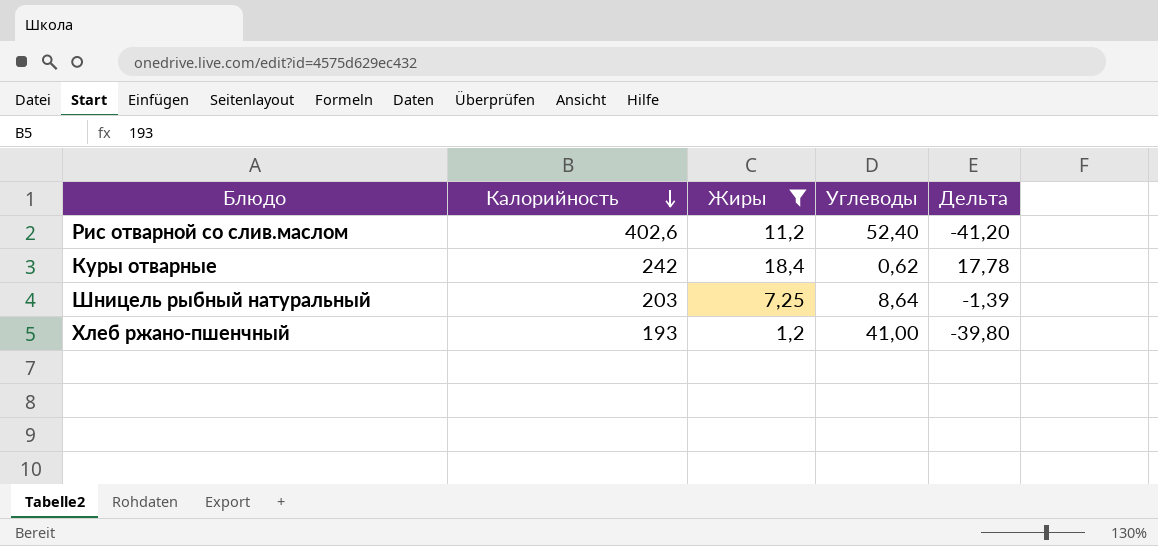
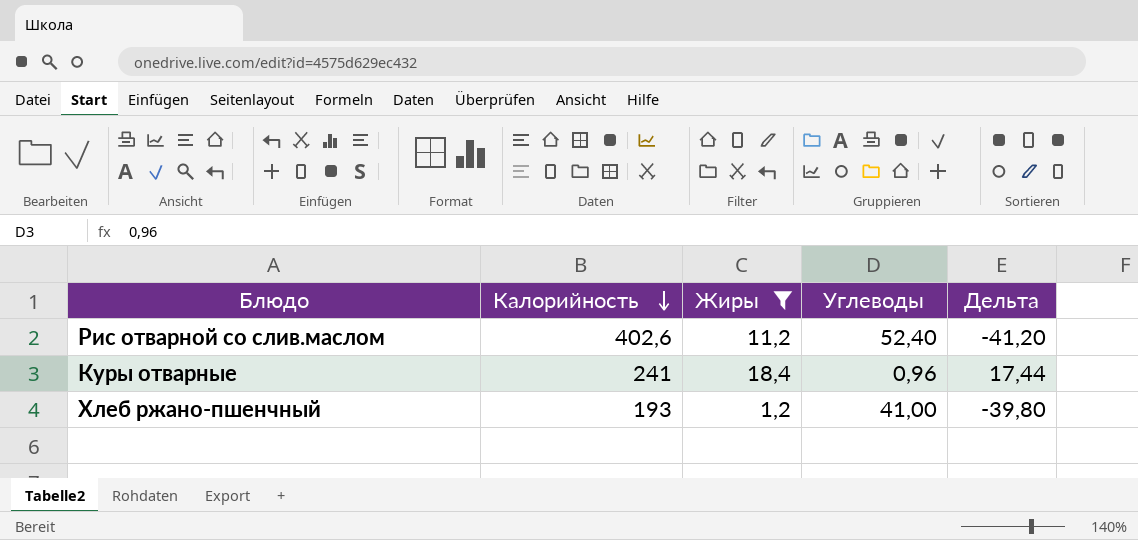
row Шницель рыбный натуральный: 203 | 7,25 | 8,64 | -1,39 -> none
Куры отварные | Калорийность: 242 -> 241
Куры отварные | Углеводы: 0,62 -> 0,96
Куры отварные | Дельта: 17,78 -> 17,44

